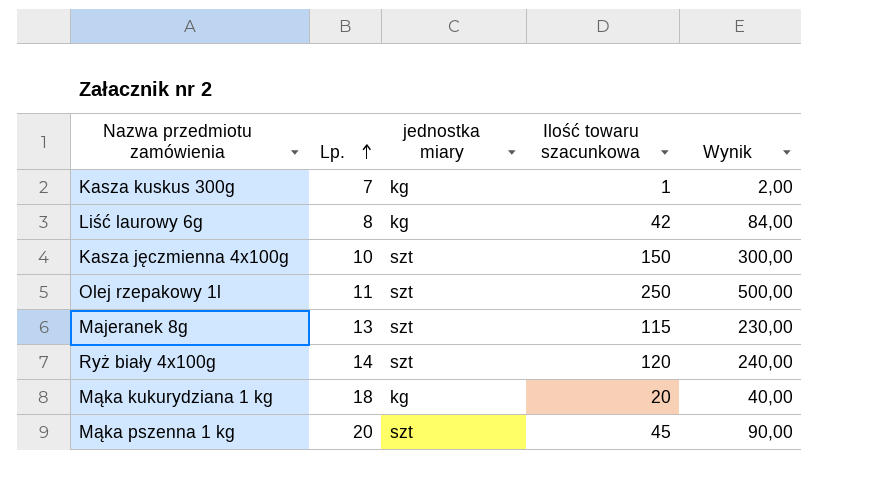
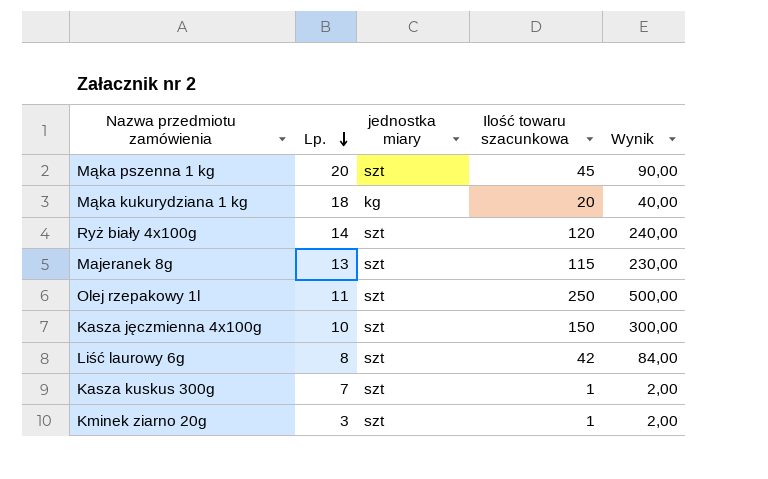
row order: Lp. ascending -> Lp. descending
Liść laurowy 6g | jednostka miary: kg -> szt
Kasza kuskus 300g | jednostka miary: kg -> szt
row Kminek ziarno 20g: none -> 3 | szt | 1 | 2,00

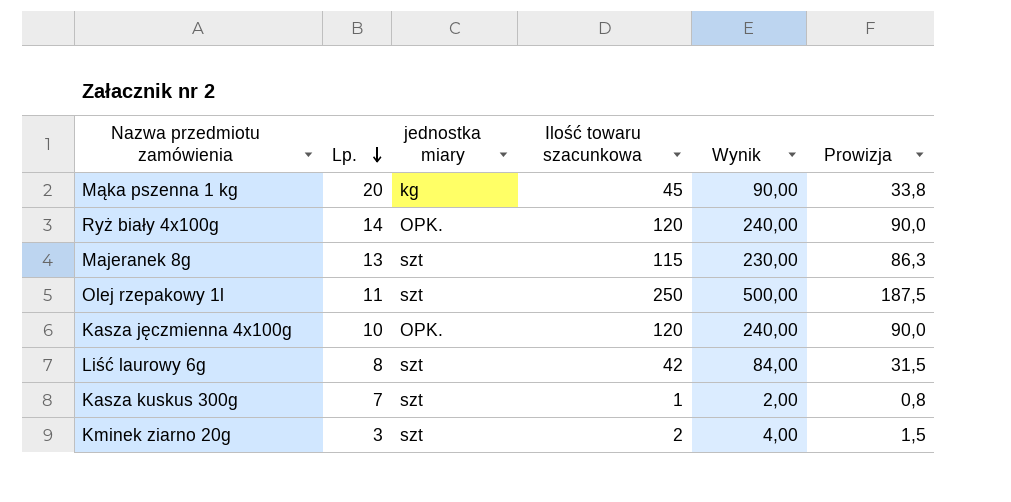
column Prowizja | formula: none -> [Ilość towaru szacunkowa] * 0,75
row Mąka kukurydziana 1 kg: 18 | kg | 20 | 40,00 -> none
Mąka pszenna 1 kg | jednostka miary: szt -> kg
Ryż biały 4x100g | jednostka miary: szt -> OPK.
Kasza jęczmienna 4x100g | jednostka miary: szt -> OPK.
Kasza jęczmienna 4x100g | Ilość towaru szacunkowa: 150 -> 120
Kasza jęczmienna 4x100g | Wynik: 300,00 -> 240,00
Kminek ziarno 20g | Ilość towaru szacunkowa: 1 -> 2
Kminek ziarno 20g | Wynik: 2,00 -> 4,00

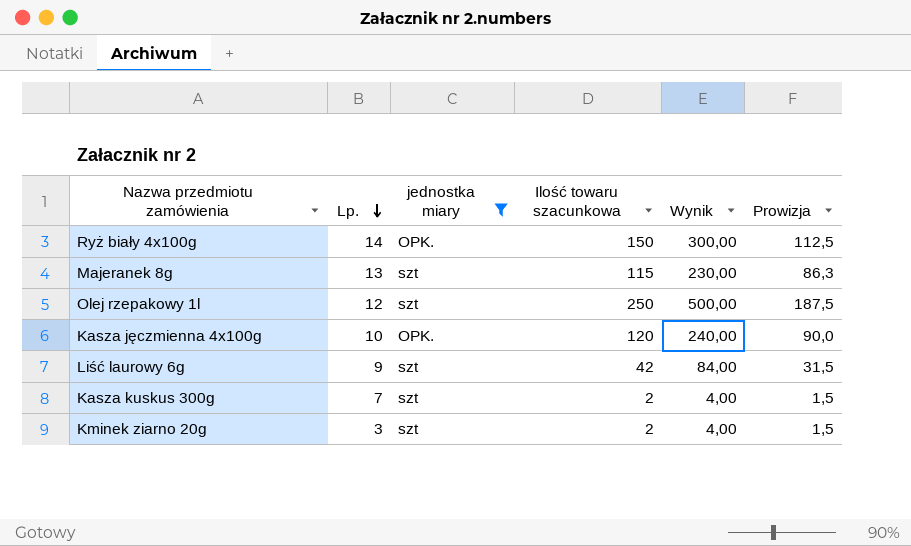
filter: none -> jednostka miary != kg
Ryż biały 4x100g | Ilość towaru szacunkowa: 120 -> 150
Ryż biały 4x100g | Wynik: 240,00 -> 300,00
Ryż biały 4x100g | Prowizja: 90,0 -> 112,5
Olej rzepakowy 1l | Lp.: 11 -> 12
Liść laurowy 6g | Lp.: 8 -> 9
Kasza kuskus 300g | Ilość towaru szacunkowa: 1 -> 2
Kasza kuskus 300g | Wynik: 2,00 -> 4,00
Kasza kuskus 300g | Prowizja: 0,8 -> 1,5

